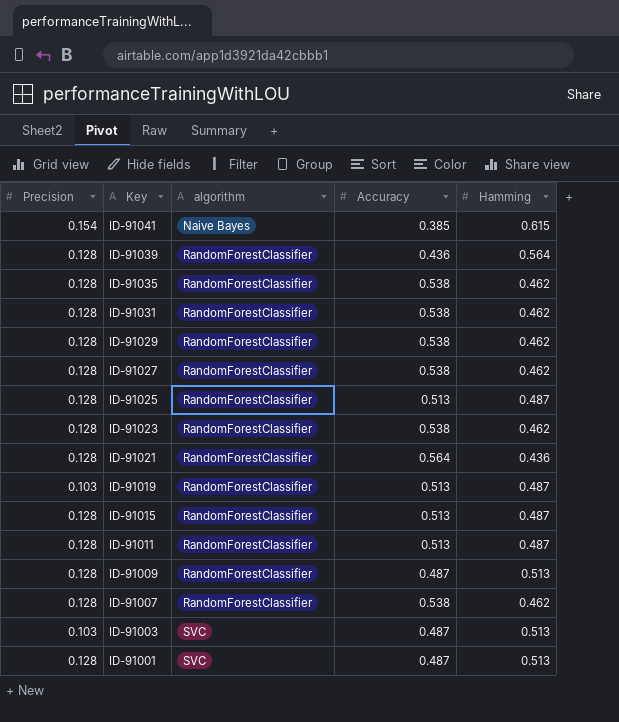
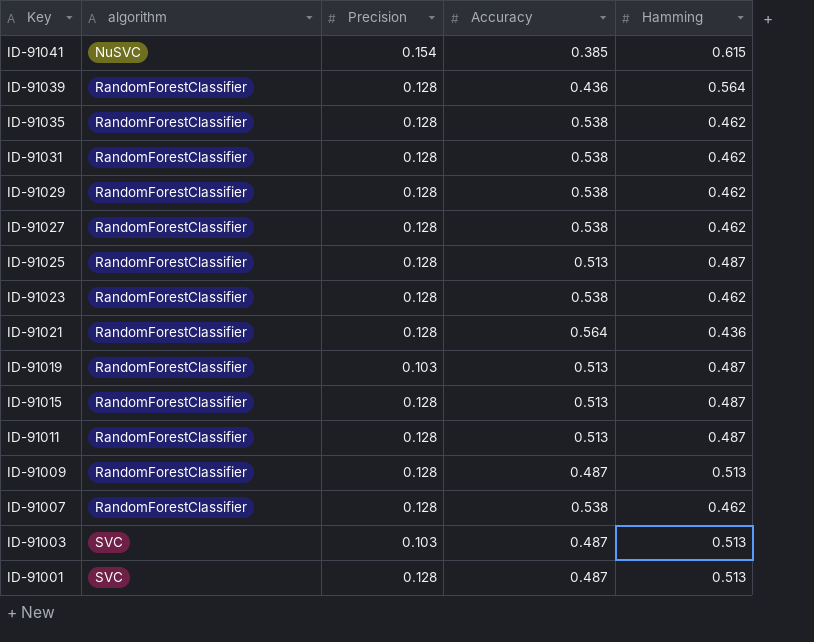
column Precision | position: 1 -> 3
ID-91041 | algorithm: Naive Bayes -> NuSVC

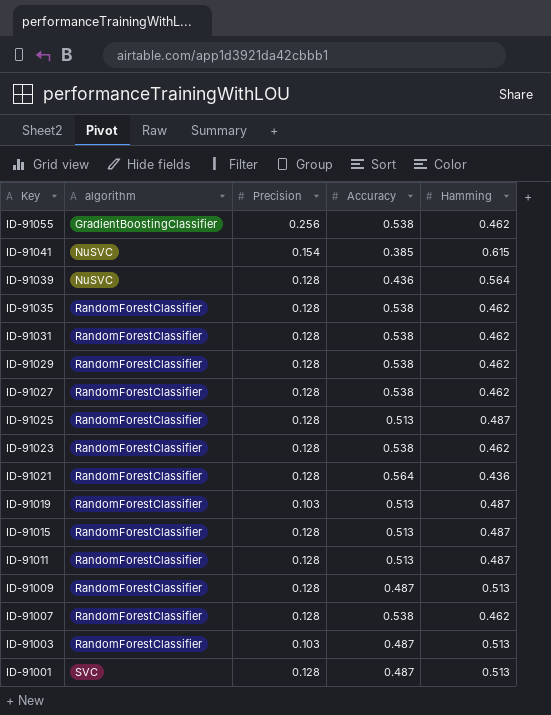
row ID-91055: none -> GradientBoostingClassifier | 0.256 | 0.538 | 0.462
ID-91039 | algorithm: RandomForestClassifier -> NuSVC
ID-91003 | algorithm: SVC -> RandomForestClassifier

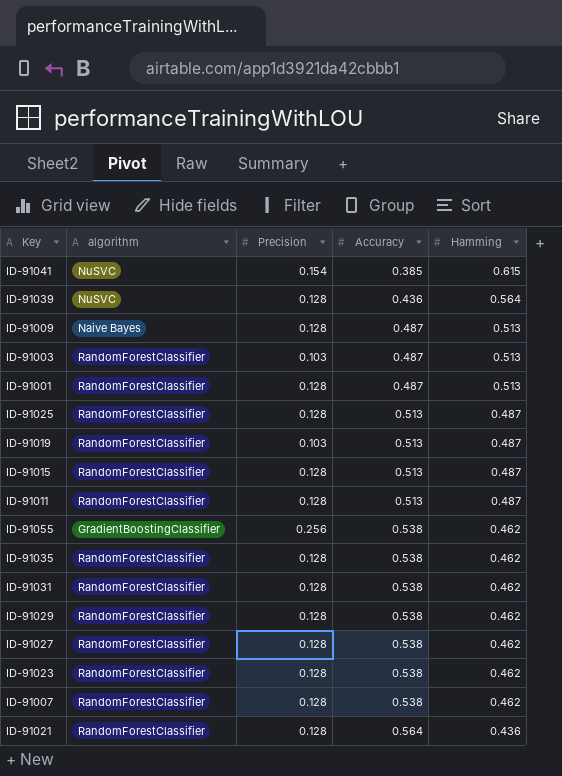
row order: Key descending -> Accuracy ascending
ID-91009 | algorithm: RandomForestClassifier -> Naive Bayes
ID-91001 | algorithm: SVC -> RandomForestClassifier

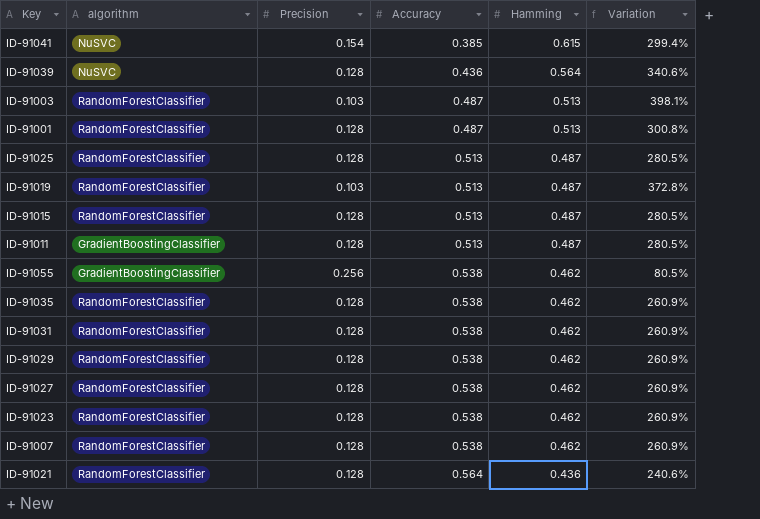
column Variation | formula: none -> ([Hamming] - [Precision]) / [Precision]
row ID-91009: Naive Bayes | 0.128 | 0.487 | 0.513 -> none
ID-91011 | algorithm: RandomForestClassifier -> GradientBoostingClassifier

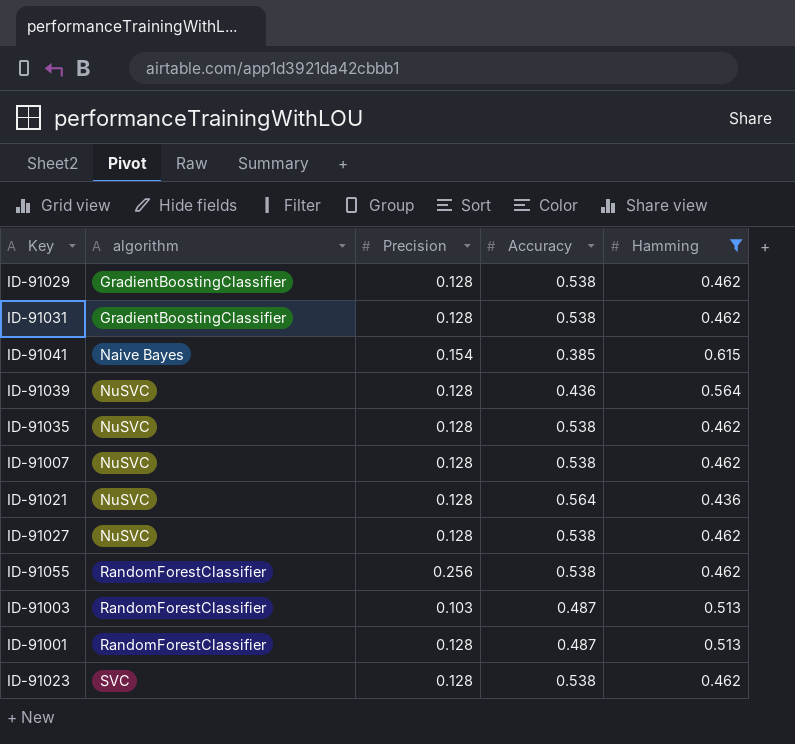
filter: none -> Hamming != 0.487
row order: Accuracy ascending -> algorithm ascending
column Variation | formula: ([Hamming] - [Precision]) / [Precision] -> none
ID-91029 | algorithm: RandomForestClassifier -> GradientBoostingClassifier
ID-91031 | algorithm: RandomForestClassifier -> GradientBoostingClassifier
ID-91041 | algorithm: NuSVC -> Naive Bayes
ID-91035 | algorithm: RandomForestClassifier -> NuSVC
ID-91007 | algorithm: RandomForestClassifier -> NuSVC
ID-91021 | algorithm: RandomForestClassifier -> NuSVC
ID-91027 | algorithm: RandomForestClassifier -> NuSVC
ID-91055 | algorithm: GradientBoostingClassifier -> RandomForestClassifier
ID-91023 | algorithm: RandomForestClassifier -> SVC

